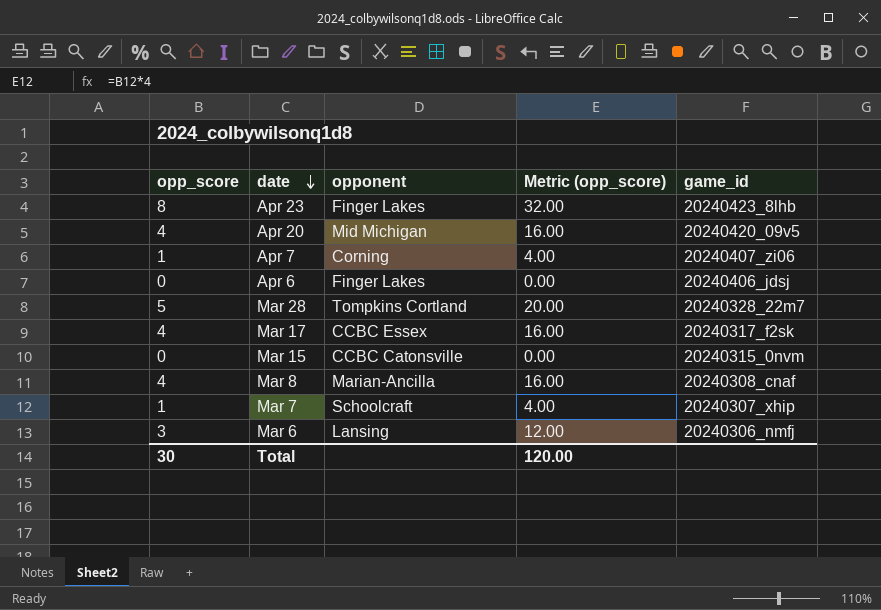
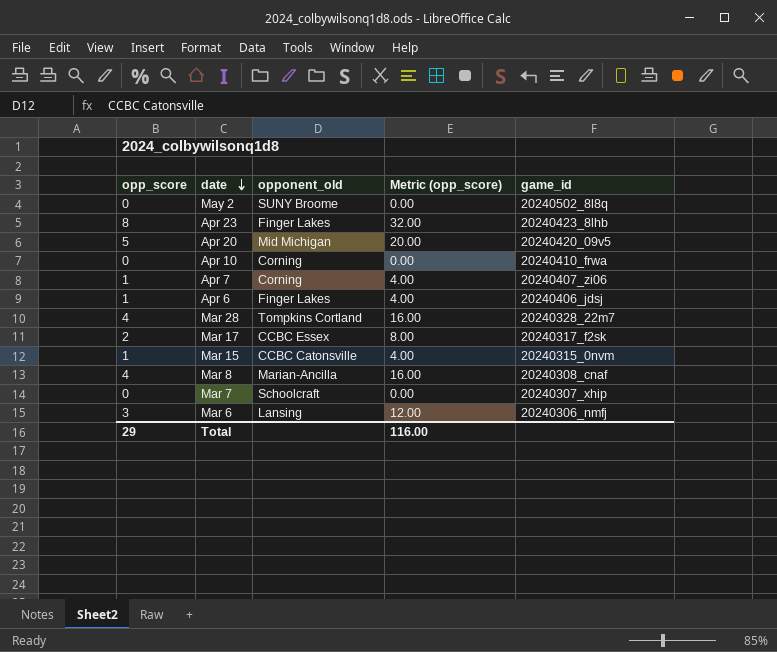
column name: opponent -> opponent_old
row May 2: none -> 0 | SUNY Broome | 0.00 | 20240502_8l8q
Apr 20 | opp_score: 4 -> 5
Apr 20 | Metric (opp_score): 16.00 -> 20.00
row Apr 10: none -> 0 | Corning | 0.00 | 20240410_frwa
Apr 6 | opp_score: 0 -> 1
Apr 6 | Metric (opp_score): 0.00 -> 4.00
Mar 28 | opp_score: 5 -> 4
Mar 28 | Metric (opp_score): 20.00 -> 16.00
Mar 17 | opp_score: 4 -> 2
Mar 17 | Metric (opp_score): 16.00 -> 8.00
Mar 15 | opp_score: 0 -> 1
Mar 15 | Metric (opp_score): 0.00 -> 4.00
Mar 7 | opp_score: 1 -> 0
Mar 7 | Metric (opp_score): 4.00 -> 0.00
Total | opp_score: 30 -> 29
Total | Metric (opp_score): 120.00 -> 116.00

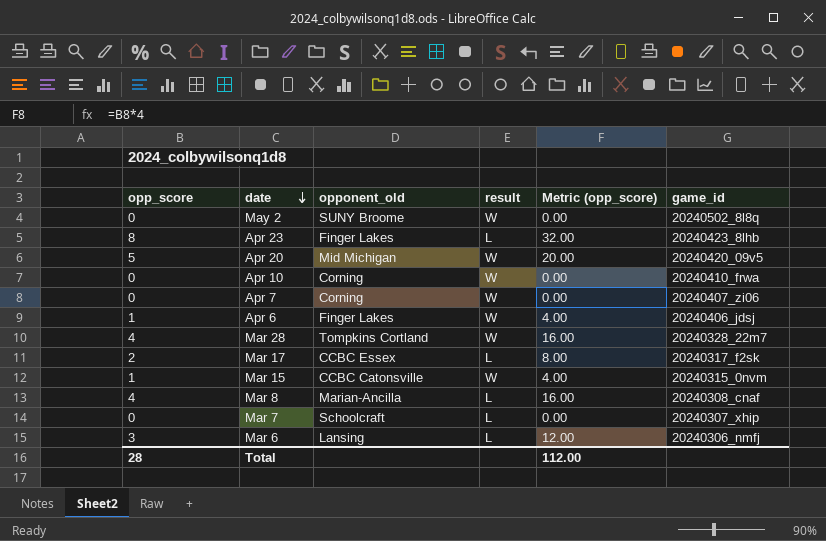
column result | position: none -> 4
Apr 7 | opp_score: 1 -> 0
Apr 7 | Metric (opp_score): 4.00 -> 0.00
Total | opp_score: 29 -> 28
Total | Metric (opp_score): 116.00 -> 112.00

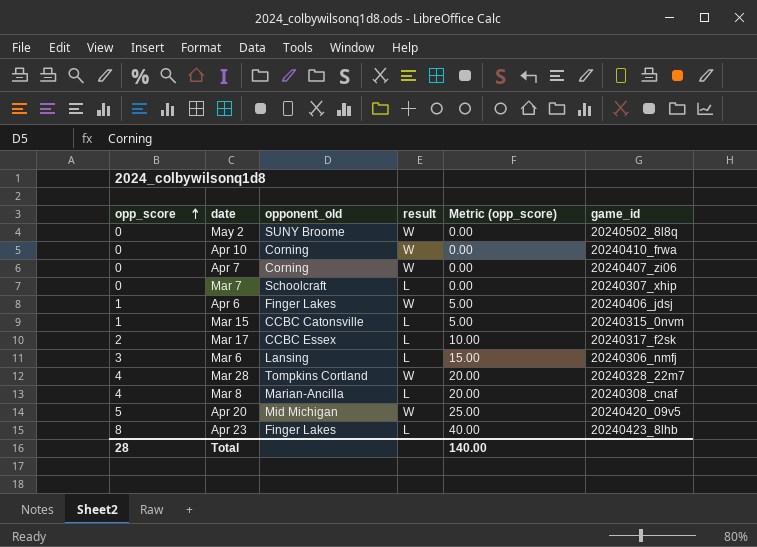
row order: date descending -> opp_score ascending
column Metric (opp_score) | formula: [opp_score] * 4 -> [opp_score] * 5
Mar 15 | result: W -> L
Total | Metric (opp_score): 112.00 -> 140.00

